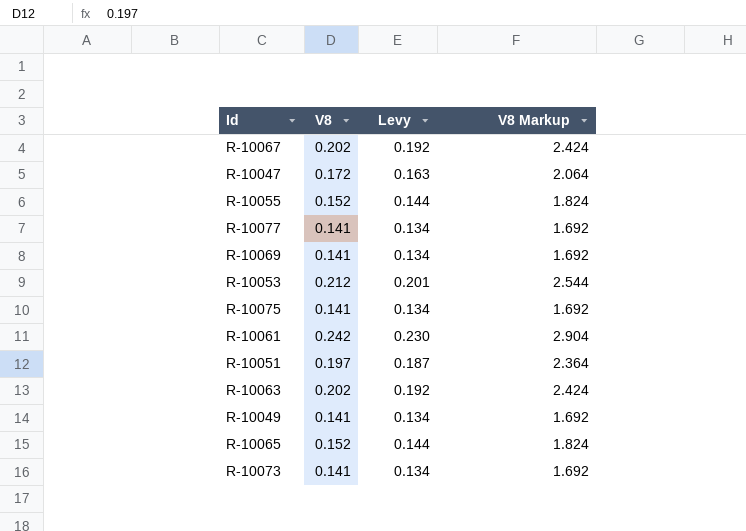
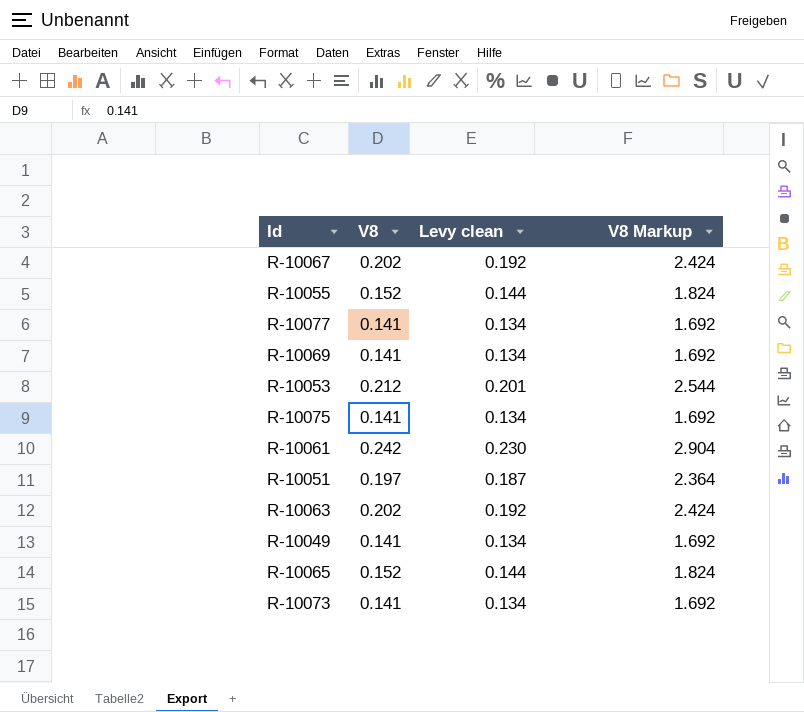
column name: Levy -> Levy clean
row R-10047: 0.172 | 0.163 | 2.064 -> none

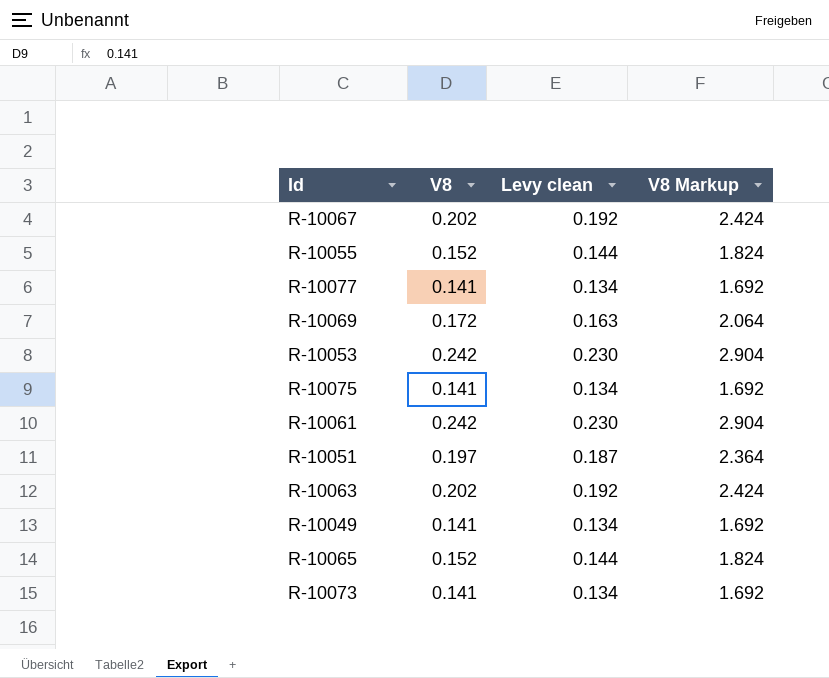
R-10069 | V8: 0.141 -> 0.172
R-10069 | Levy clean: 0.134 -> 0.163
R-10069 | V8 Markup: 1.692 -> 2.064
R-10053 | V8: 0.212 -> 0.242
R-10053 | Levy clean: 0.201 -> 0.230
R-10053 | V8 Markup: 2.544 -> 2.904

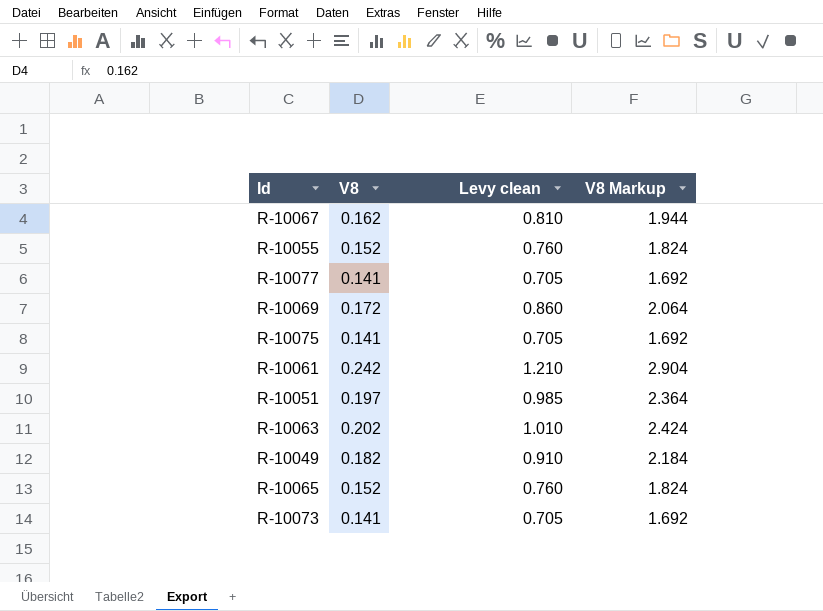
column Levy clean | formula: [V8] * 0.95 -> [V8] * 5
row R-10053: 0.242 | 0.230 | 2.904 -> none
R-10067 | V8: 0.202 -> 0.162
R-10067 | V8 Markup: 2.424 -> 1.944
R-10049 | V8: 0.141 -> 0.182
R-10049 | V8 Markup: 1.692 -> 2.184

